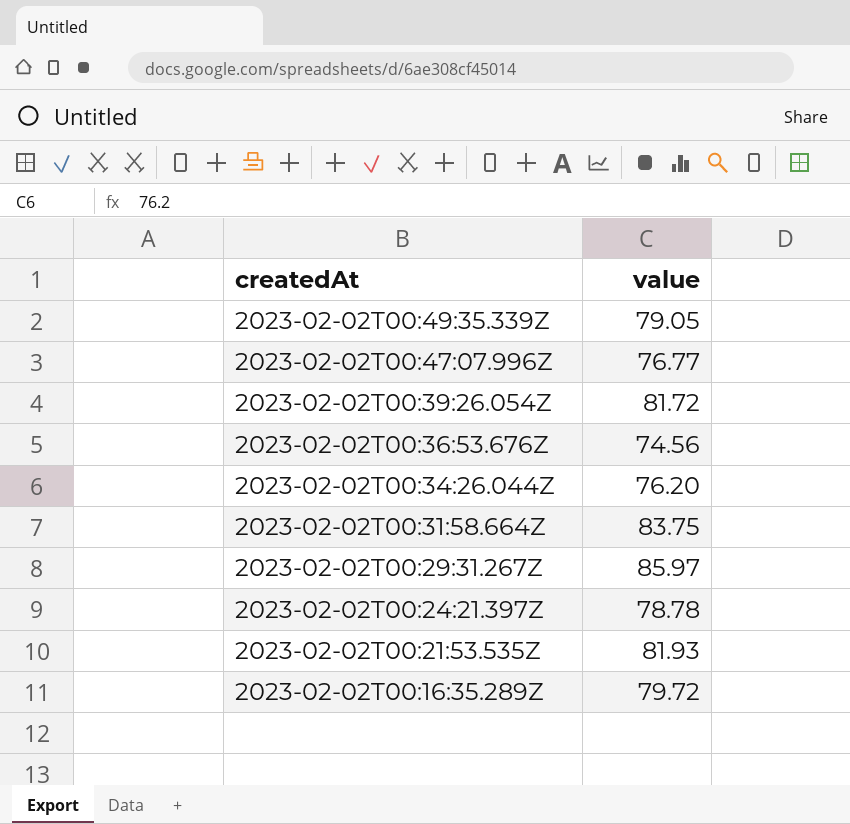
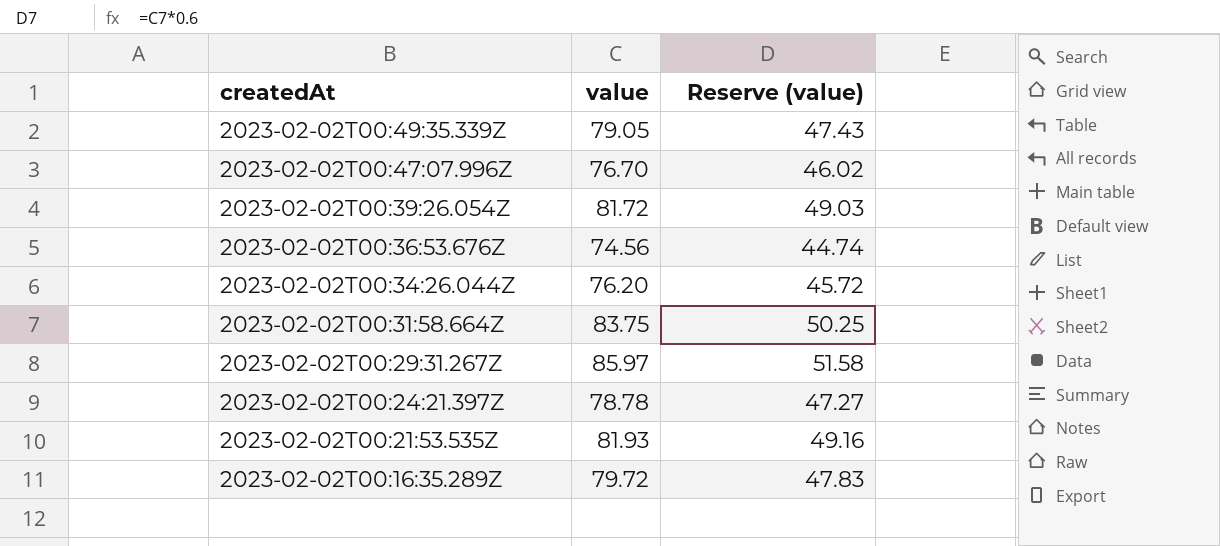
column Reserve (value) | formula: none -> [value] * 0.6
2023-02-02T00:47:07.996Z | value: 76.77 -> 76.70

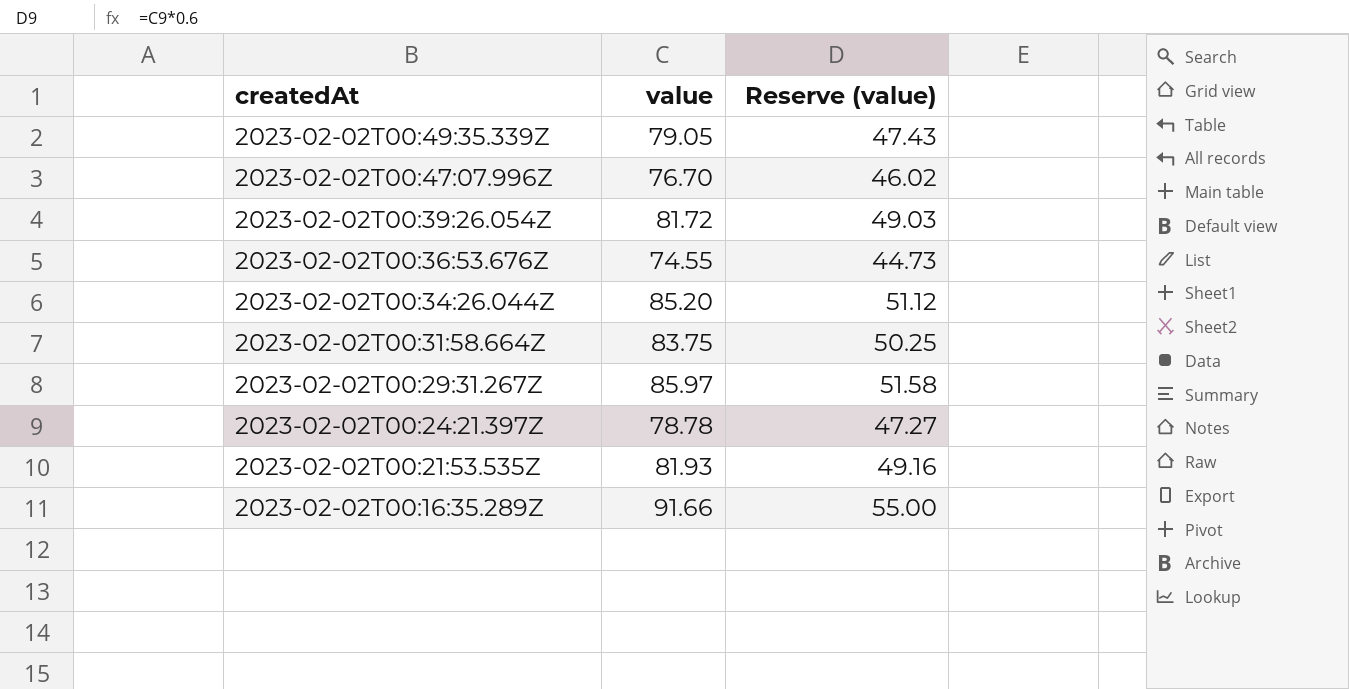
2023-02-02T00:36:53.676Z | value: 74.56 -> 74.55
2023-02-02T00:36:53.676Z | Reserve (value): 44.74 -> 44.73
2023-02-02T00:34:26.044Z | value: 76.20 -> 85.20
2023-02-02T00:34:26.044Z | Reserve (value): 45.72 -> 51.12
2023-02-02T00:16:35.289Z | value: 79.72 -> 91.66
2023-02-02T00:16:35.289Z | Reserve (value): 47.83 -> 55.00

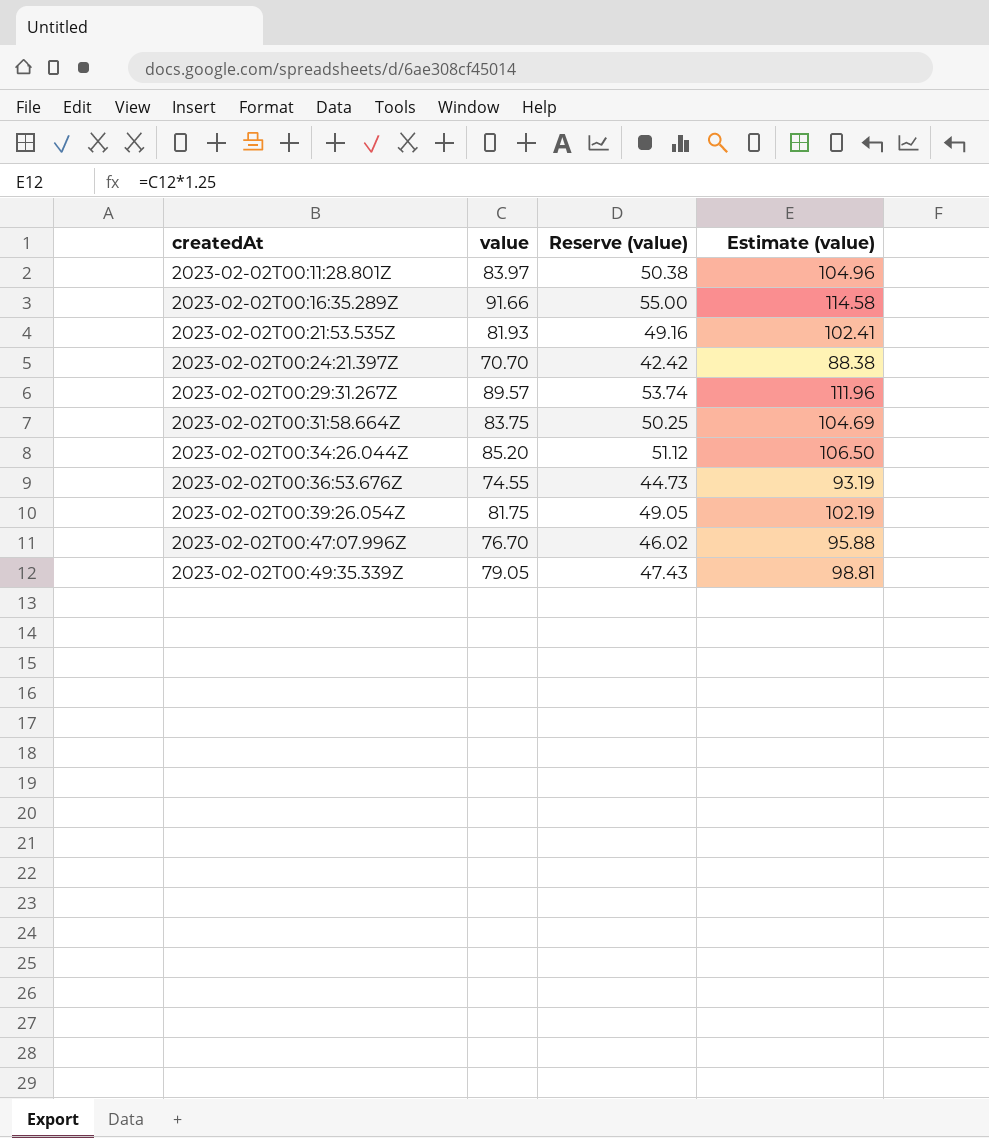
row order: createdAt descending -> createdAt ascending
column Estimate (value) | formula: none -> [value] * 1.25
row 2023-02-02T00:11:28.801Z: none -> 83.97 | 50.38 | 104.96
2023-02-02T00:24:21.397Z | value: 78.78 -> 70.70
2023-02-02T00:24:21.397Z | Reserve (value): 47.27 -> 42.42
2023-02-02T00:29:31.267Z | value: 85.97 -> 89.57
2023-02-02T00:29:31.267Z | Reserve (value): 51.58 -> 53.74
2023-02-02T00:39:26.054Z | value: 81.72 -> 81.75
2023-02-02T00:39:26.054Z | Reserve (value): 49.03 -> 49.05

